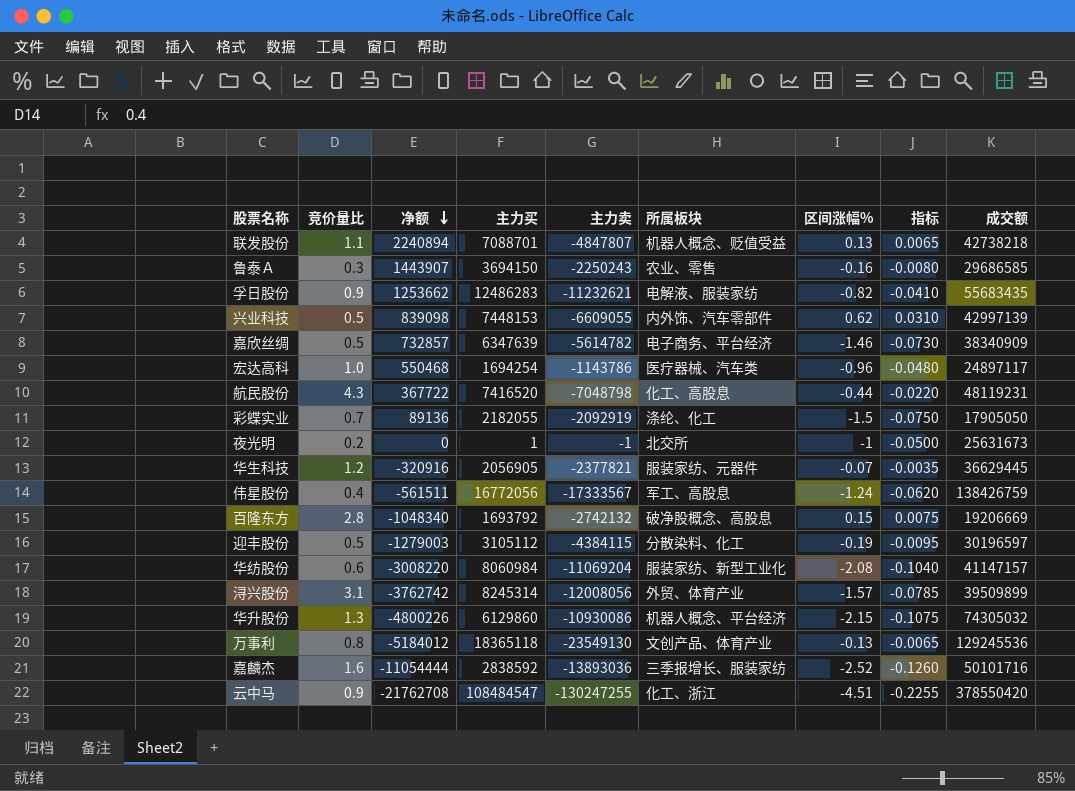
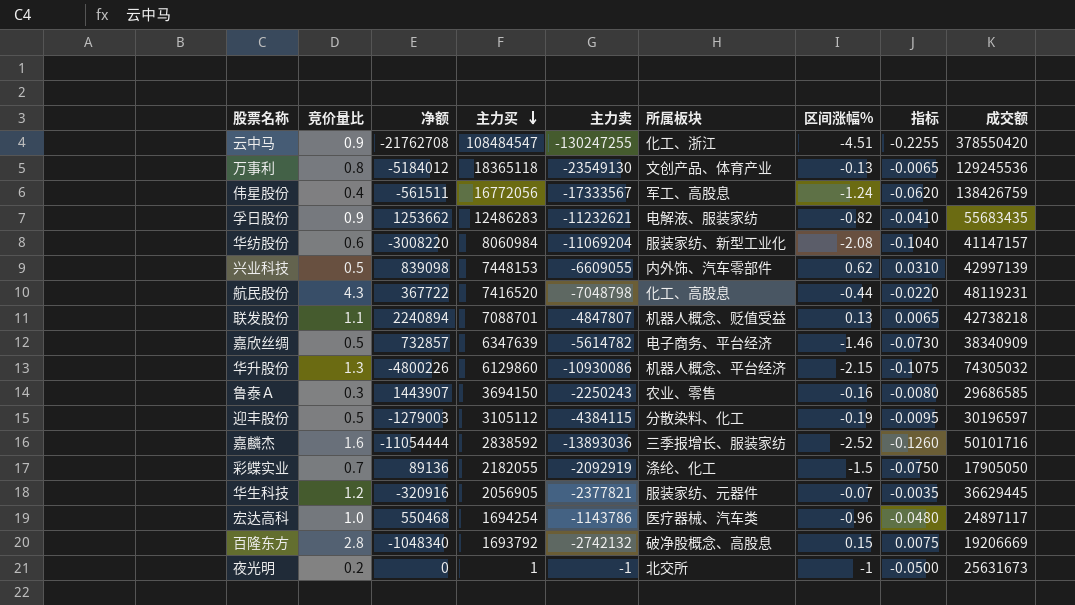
row order: 净额 descending -> 主力买 descending
row 浔兴股份: 3.1 | -3762742 | 8245314 | -12008056 | 外贸、体育产业 | -1.57 | -0.0785 | 39509899 -> none

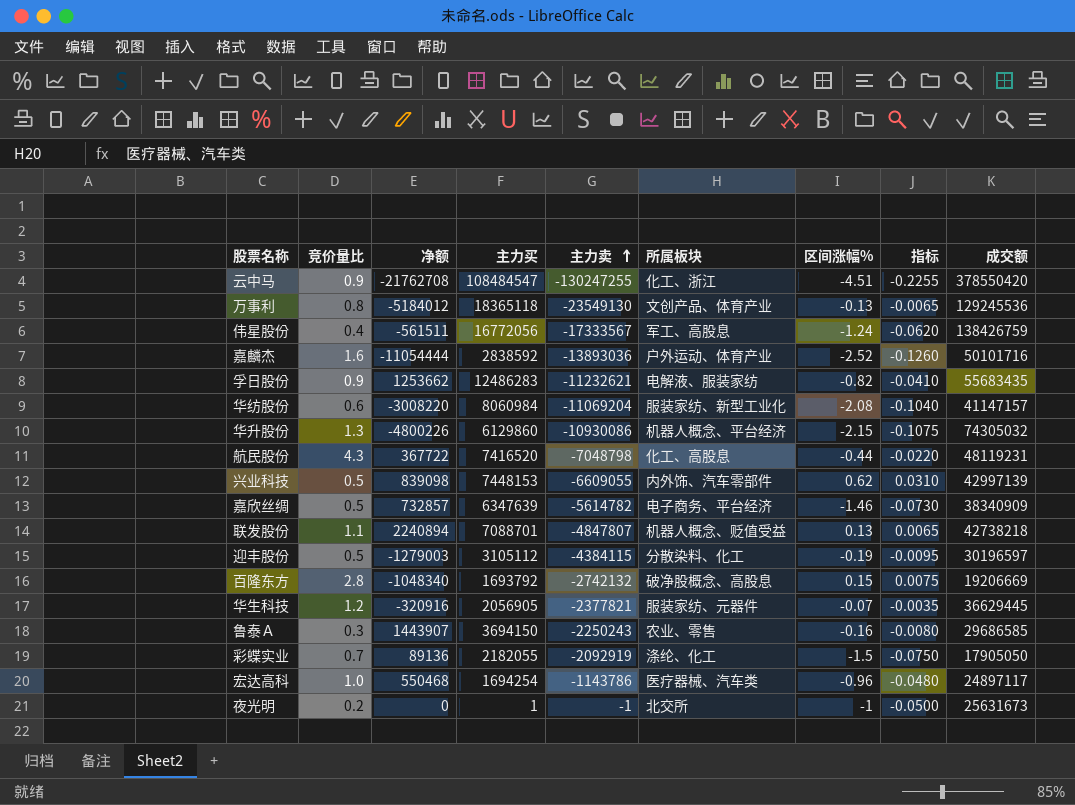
row order: 主力买 descending -> 主力卖 ascending
嘉麟杰 | 所属板块: 三季报增长、服装家纺 -> 户外运动、体育产业

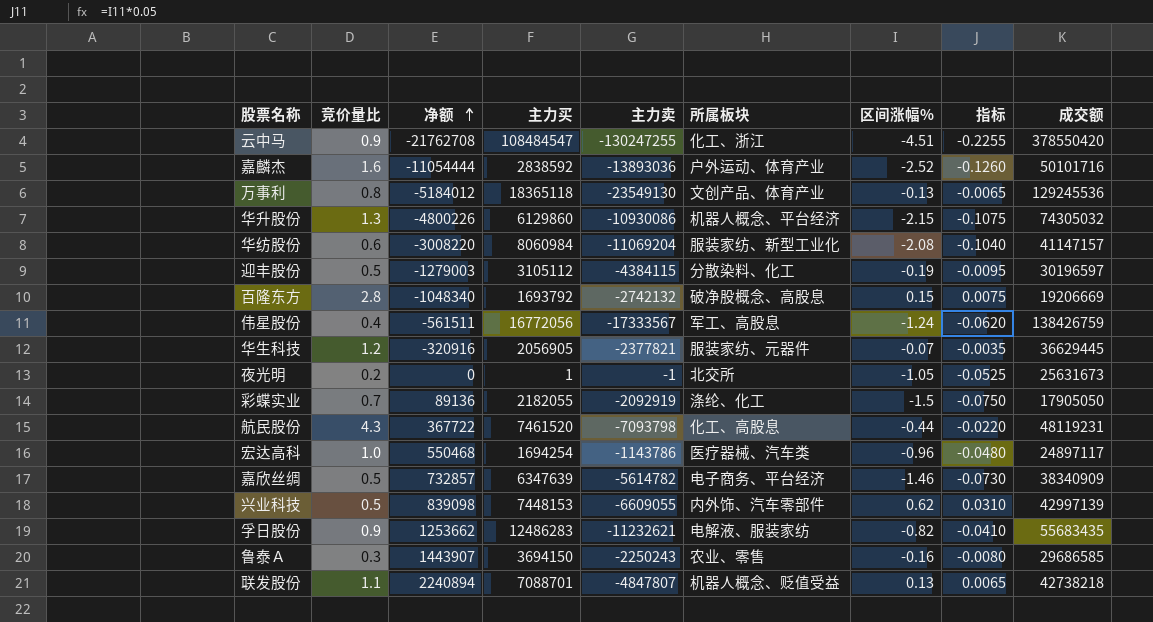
row order: 主力卖 ascending -> 净额 ascending
夜光明 | 区间涨幅%: -1 -> -1.05
夜光明 | 指标: -0.0500 -> -0.0525
航民股份 | 主力买: 7416520 -> 7461520
航民股份 | 主力卖: -7048798 -> -7093798

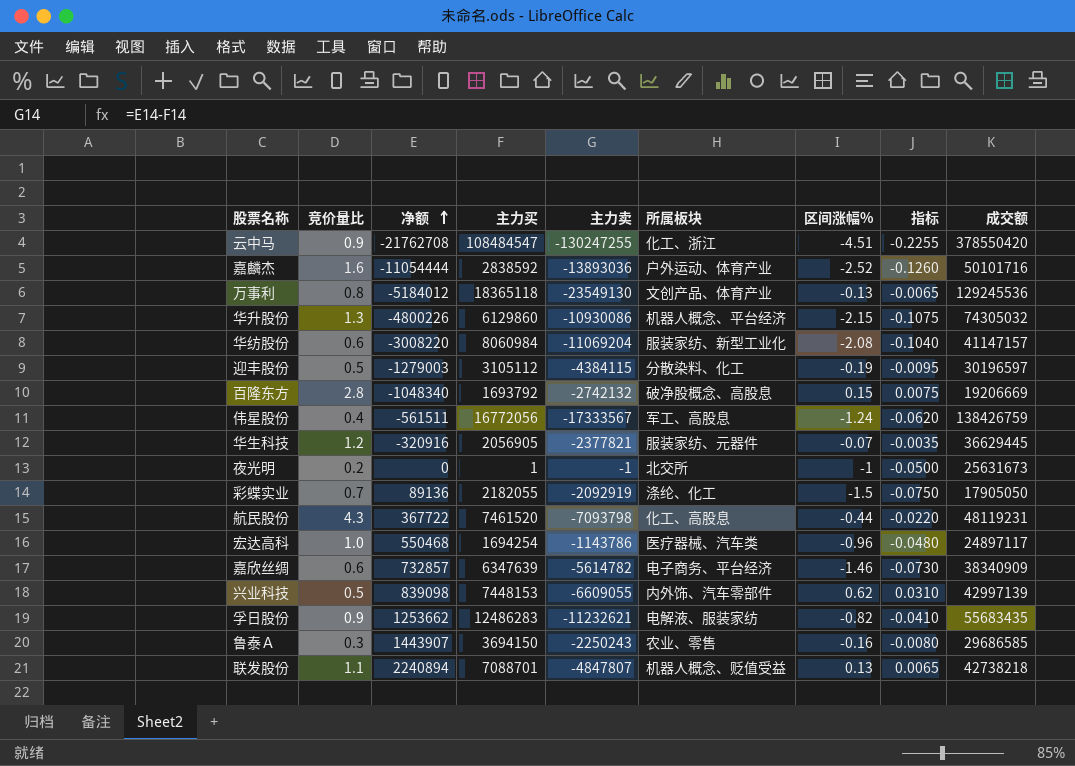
夜光明 | 区间涨幅%: -1.05 -> -1
夜光明 | 指标: -0.0525 -> -0.0500
嘉欣丝绸 | 竞价量比: 0.5 -> 0.6

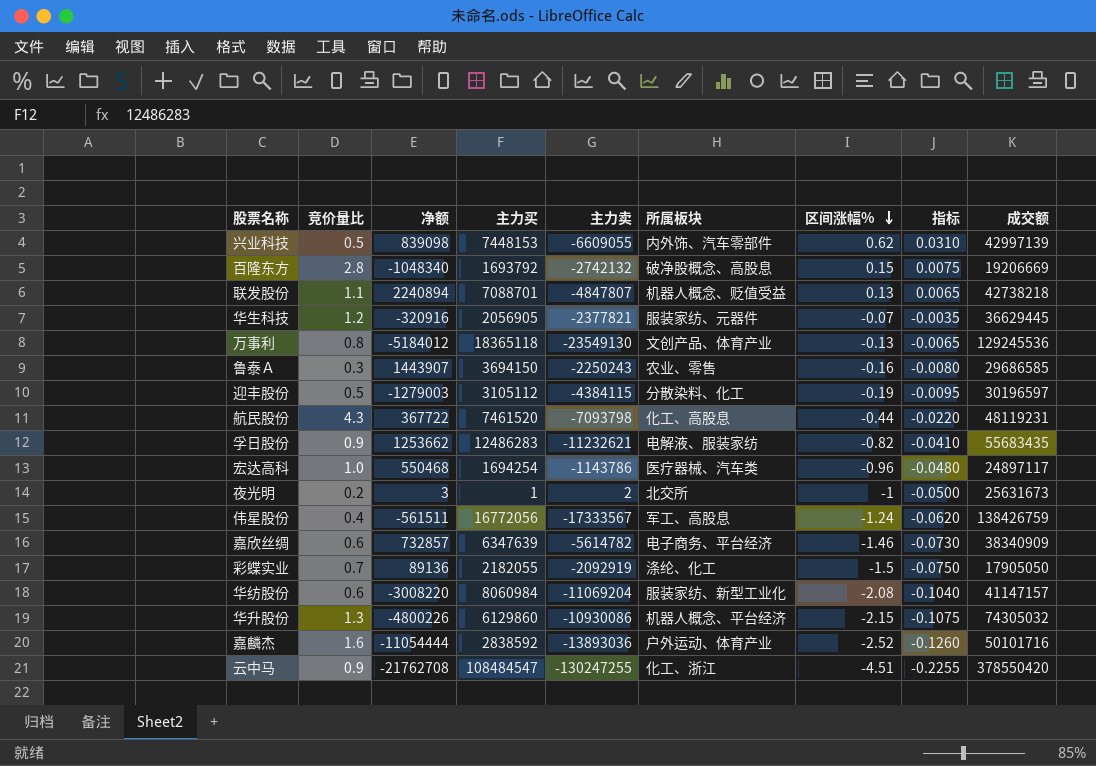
row order: 净额 ascending -> 区间涨幅% descending
夜光明 | 净额: 0 -> 3
夜光明 | 主力卖: -1 -> 2

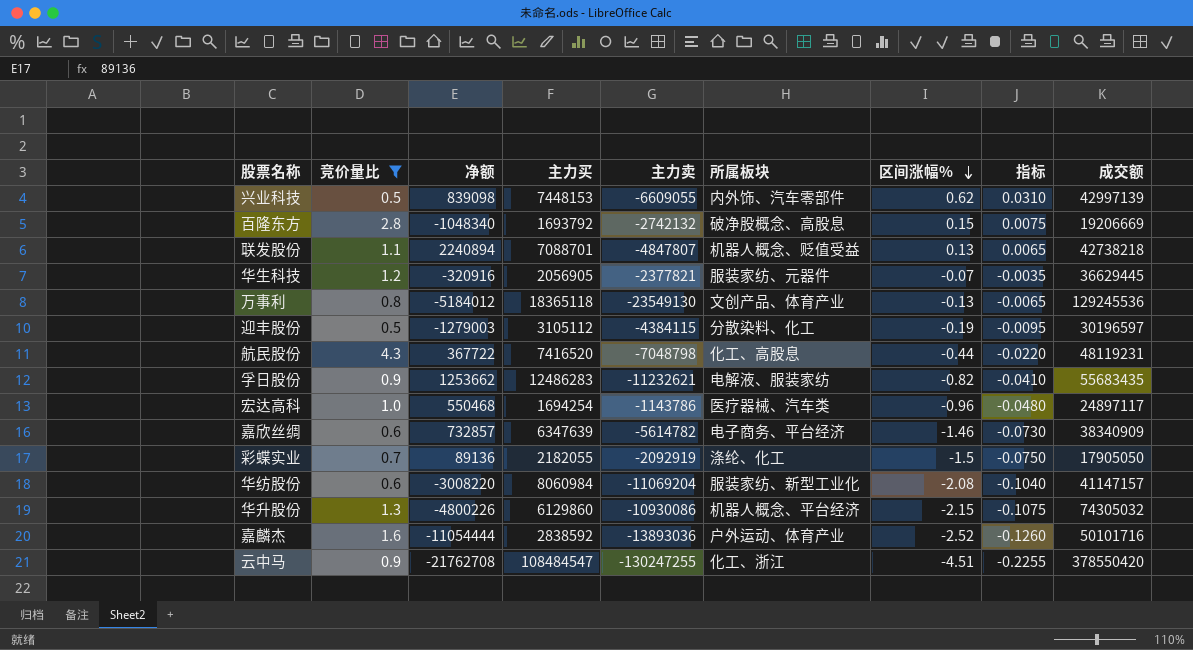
filter: none -> 竞价量比 >= 0.5
航民股份 | 主力买: 7461520 -> 7416520
航民股份 | 主力卖: -7093798 -> -7048798

